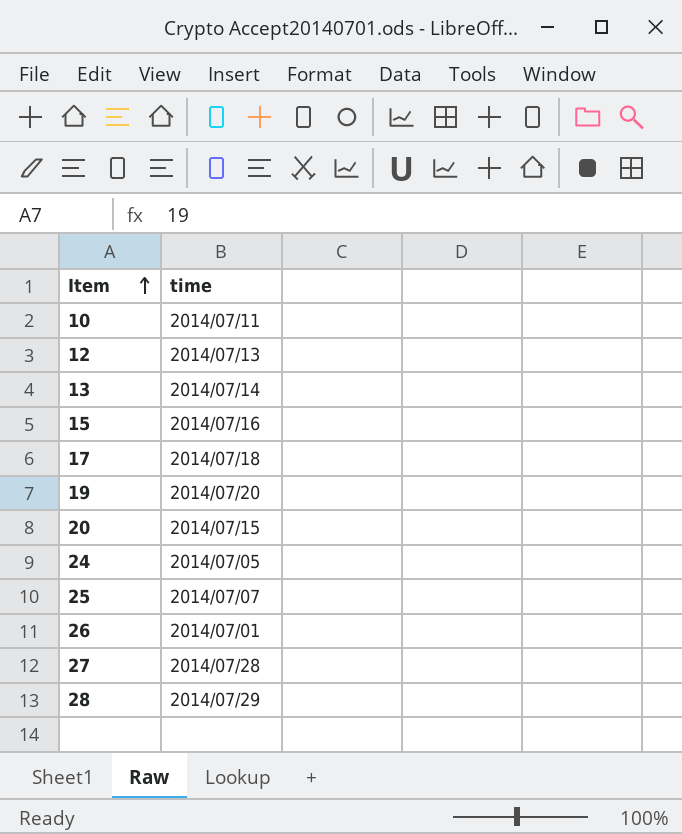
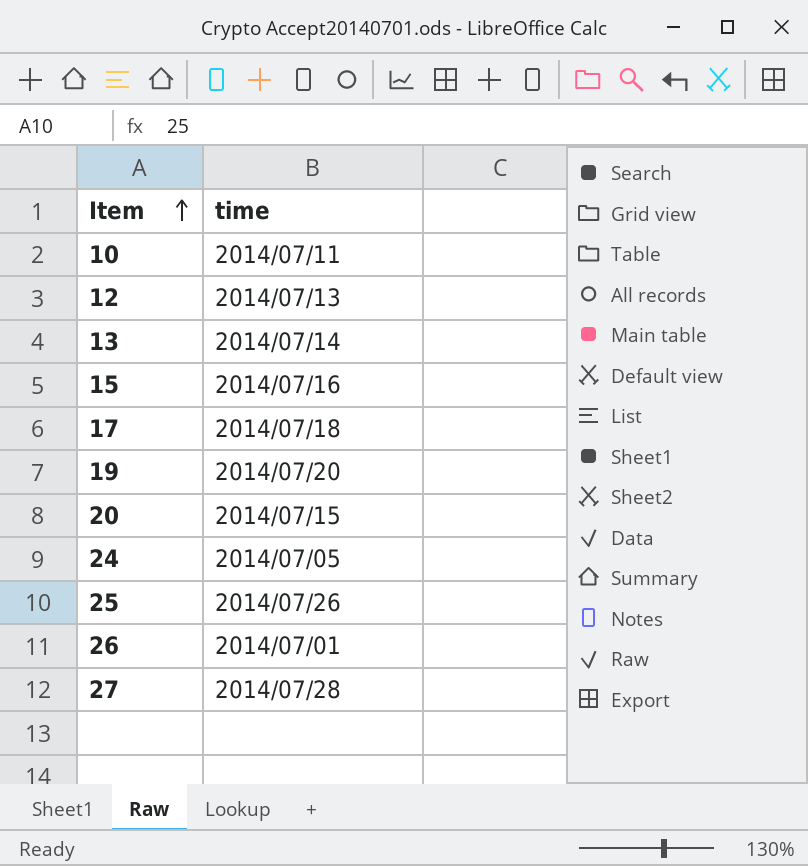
row 28: 2014/07/29 -> none
25 | time: 2014/07/07 -> 2014/07/26

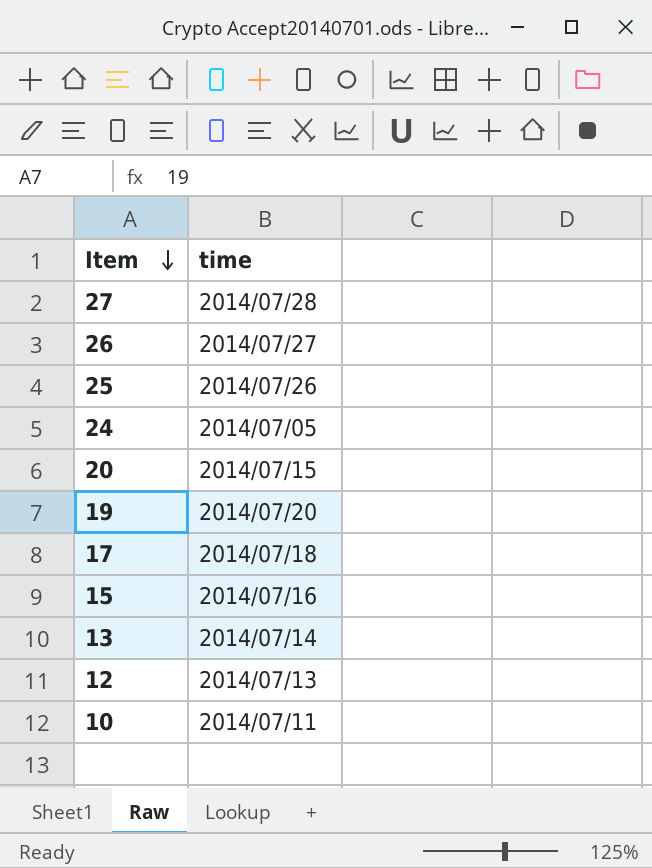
row order: Item ascending -> Item descending
26 | time: 2014/07/01 -> 2014/07/27

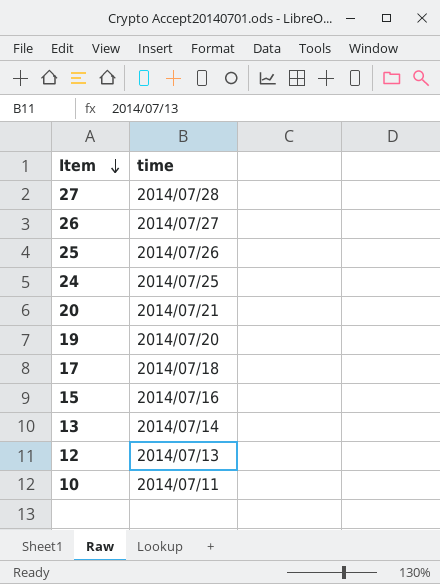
24 | time: 2014/07/05 -> 2014/07/25
20 | time: 2014/07/15 -> 2014/07/21

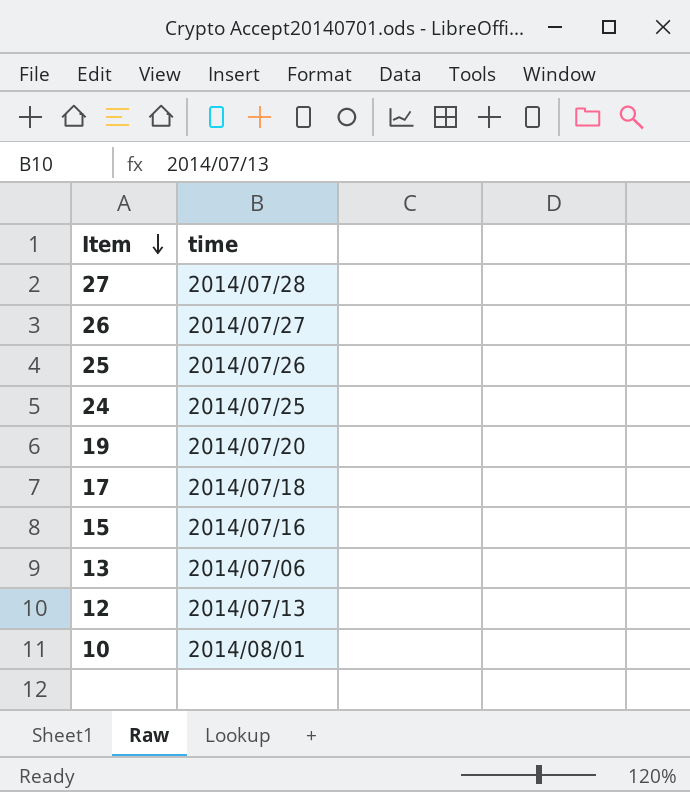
row 20: 2014/07/21 -> none
13 | time: 2014/07/14 -> 2014/07/06
10 | time: 2014/07/11 -> 2014/08/01

